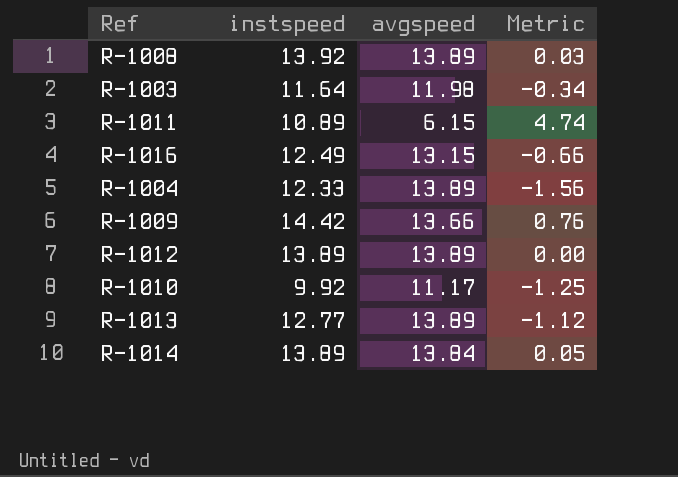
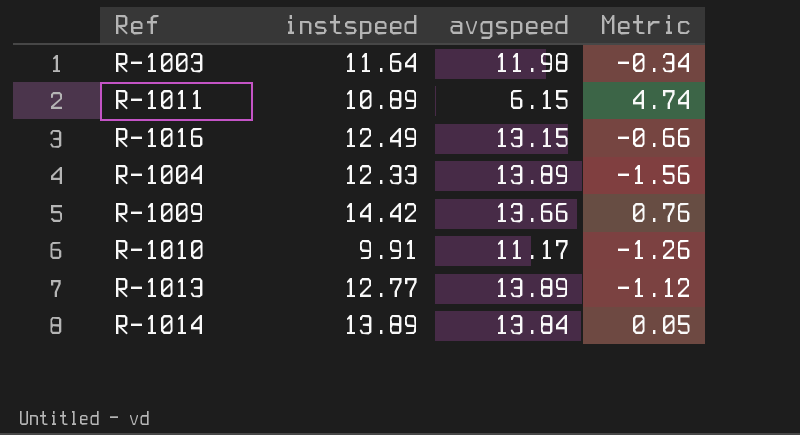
row R-1008: 13.92 | 13.89 | 0.03 -> none
row R-1012: 13.89 | 13.89 | 0.00 -> none
R-1010 | instspeed: 9.92 -> 9.91
R-1010 | Metric: -1.25 -> -1.26

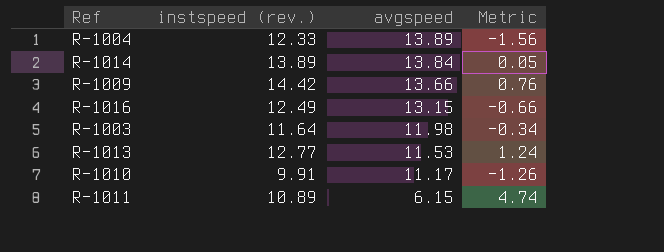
row order: none -> avgspeed descending
column name: instspeed -> instspeed (rev.)
R-1013 | avgspeed: 13.89 -> 11.53
R-1013 | Metric: -1.12 -> 1.24

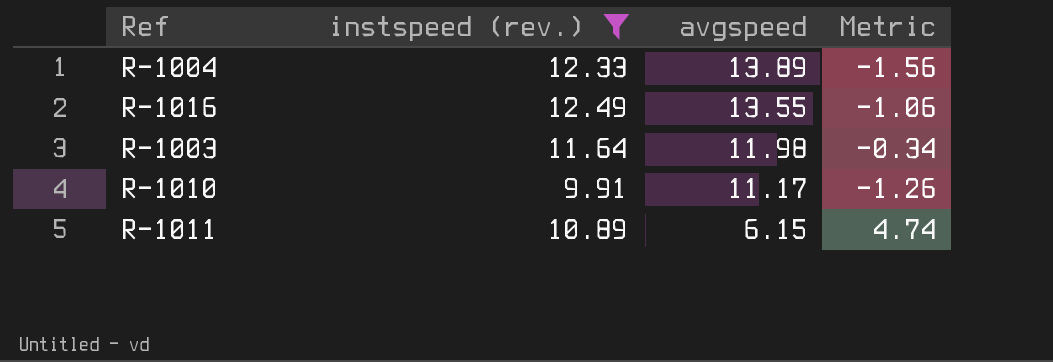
filter: none -> instspeed (rev.) <= 12.49
R-1016 | avgspeed: 13.15 -> 13.55
R-1016 | Metric: -0.66 -> -1.06

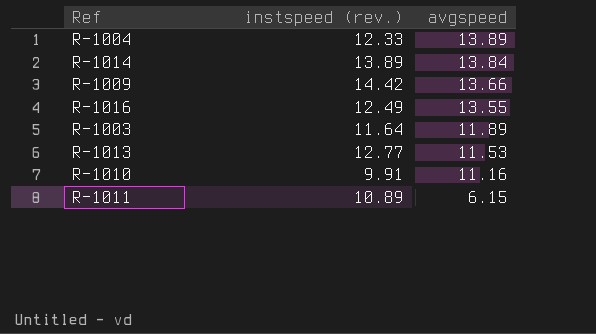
filter: instspeed (rev.) <= 12.49 -> none
column Metric | formula: [instspeed (rev.)] - [avgspeed] -> none
R-1003 | avgspeed: 11.98 -> 11.89
R-1010 | avgspeed: 11.17 -> 11.16

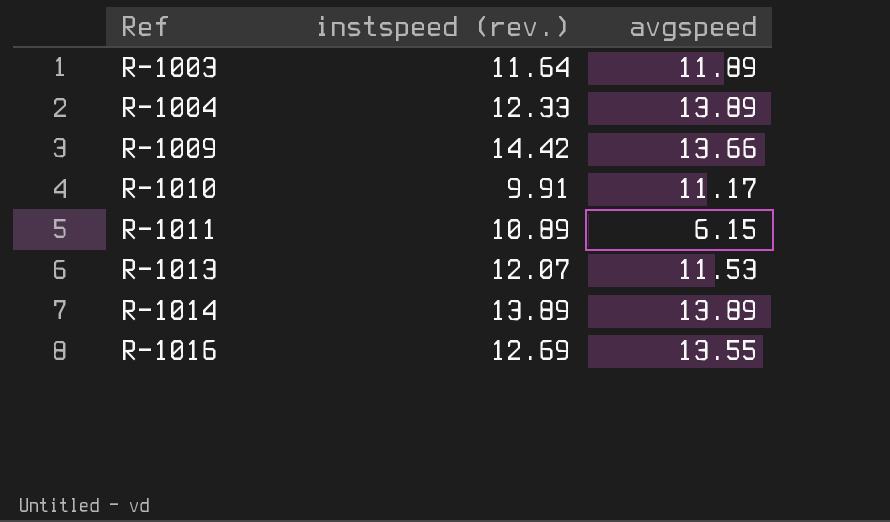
row order: avgspeed descending -> Ref ascending
R-1010 | avgspeed: 11.16 -> 11.17
R-1013 | instspeed (rev.): 12.77 -> 12.07
R-1014 | avgspeed: 13.84 -> 13.89
R-1016 | instspeed (rev.): 12.49 -> 12.69

